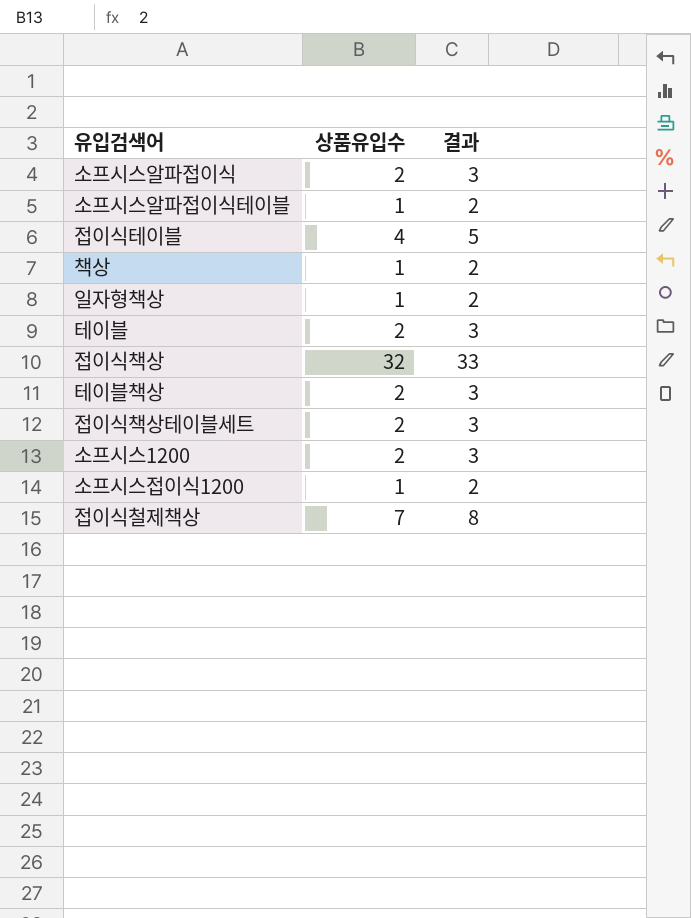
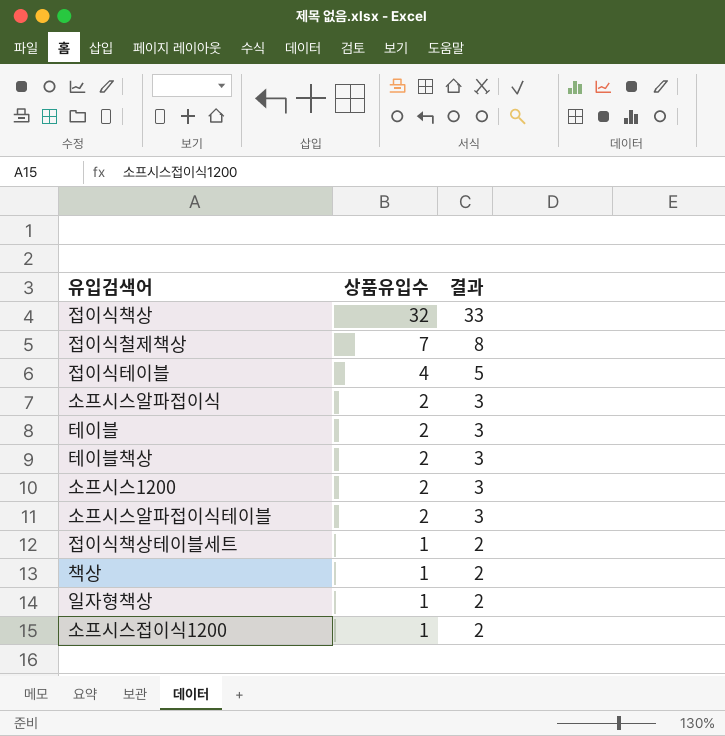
row order: none -> 상품유입수 descending
소프시스알파접이식테이블 | 상품유입수: 1 -> 2
소프시스알파접이식테이블 | 결과: 2 -> 3
접이식책상테이블세트 | 상품유입수: 2 -> 1
접이식책상테이블세트 | 결과: 3 -> 2

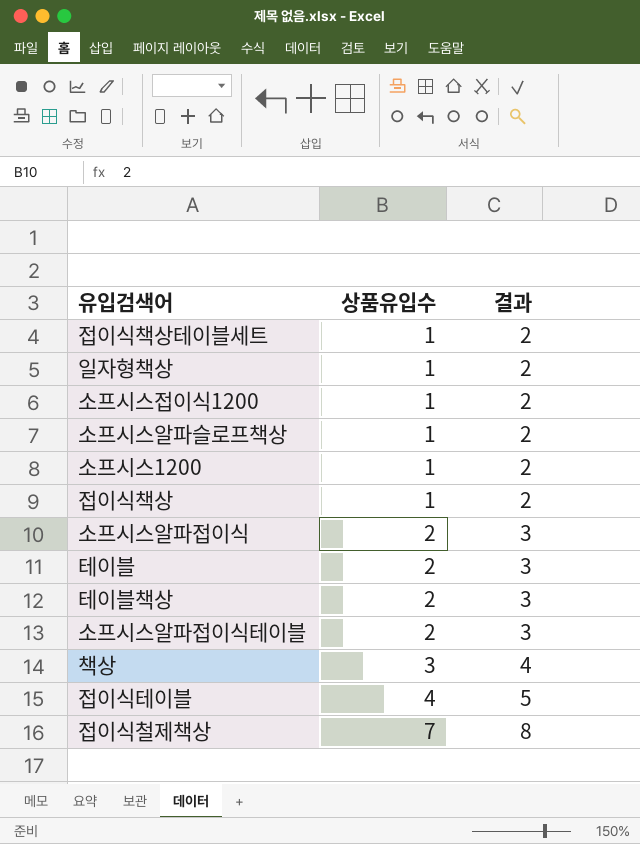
row order: 상품유입수 descending -> 상품유입수 ascending
row 소프시스알파슬로프책상: none -> 1 | 2
소프시스1200 | 상품유입수: 2 -> 1
소프시스1200 | 결과: 3 -> 2
접이식책상 | 상품유입수: 32 -> 1
접이식책상 | 결과: 33 -> 2
책상 | 상품유입수: 1 -> 3
책상 | 결과: 2 -> 4

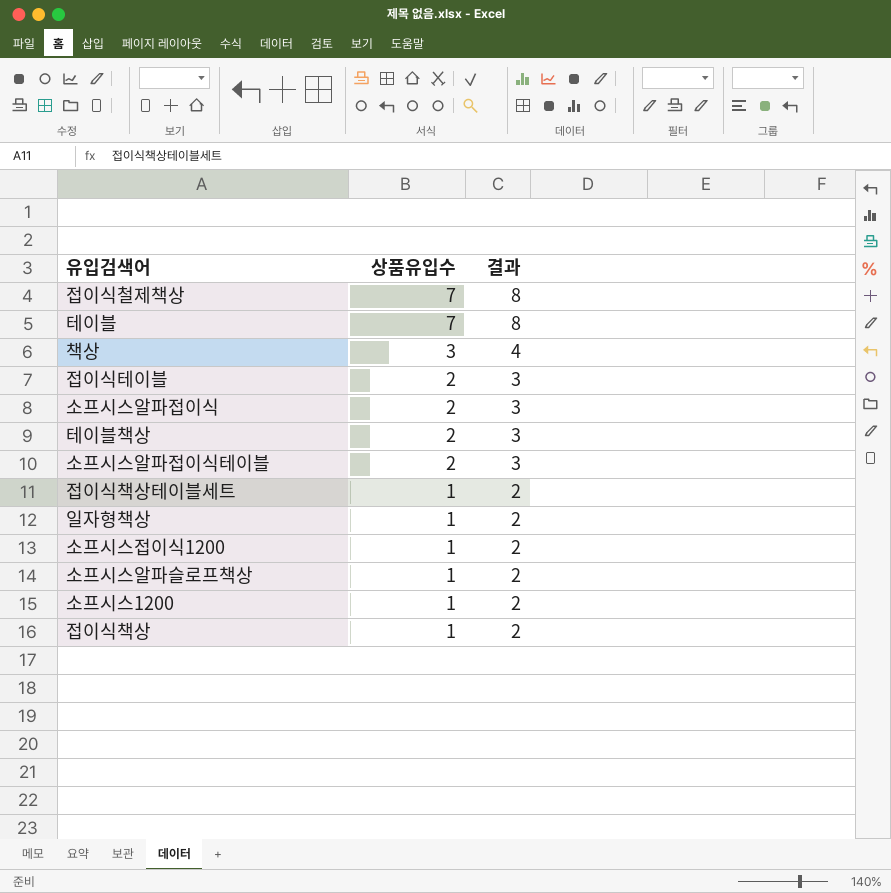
row order: 상품유입수 ascending -> 상품유입수 descending
테이블 | 상품유입수: 2 -> 7
테이블 | 결과: 3 -> 8
접이식테이블 | 상품유입수: 4 -> 2
접이식테이블 | 결과: 5 -> 3

